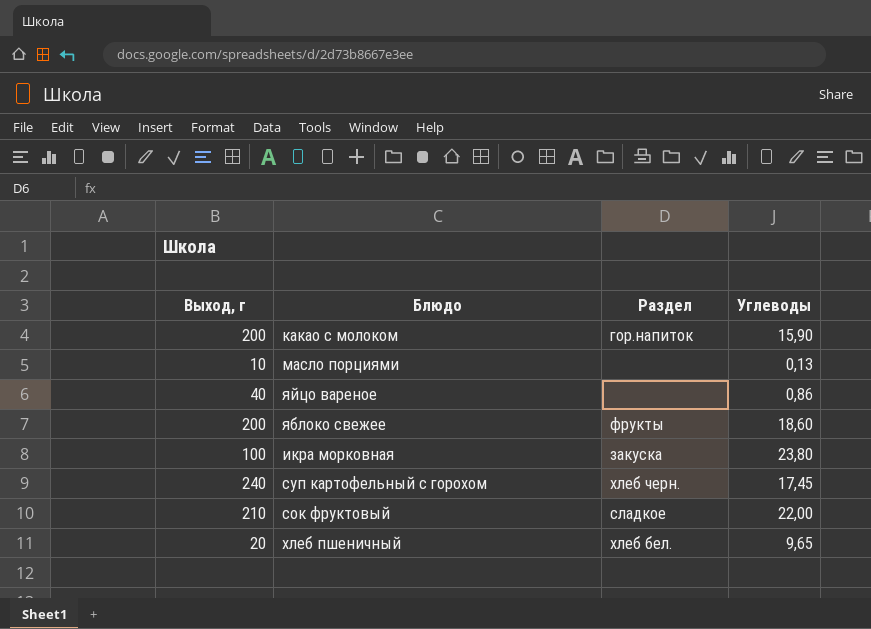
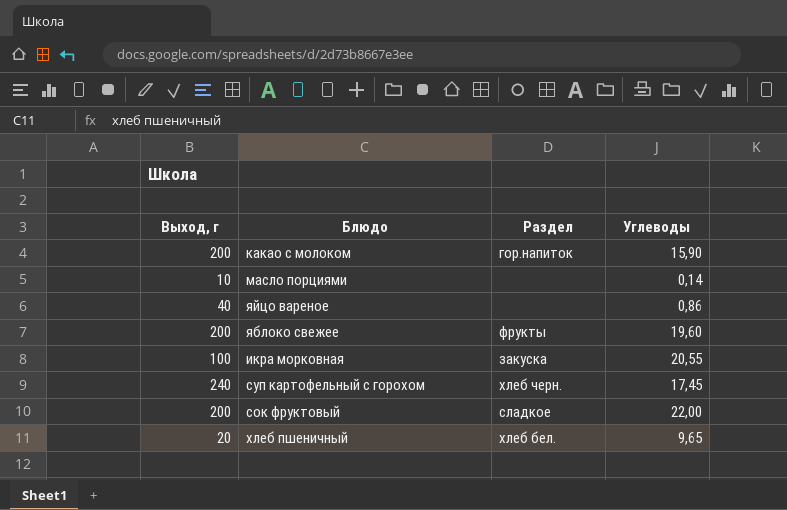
масло порциями | Углеводы: 0,13 -> 0,14
яблоко свежее | Углеводы: 18,60 -> 19,60
икра морковная | Углеводы: 23,80 -> 20,55
сок фруктовый | Выход, г: 210 -> 200

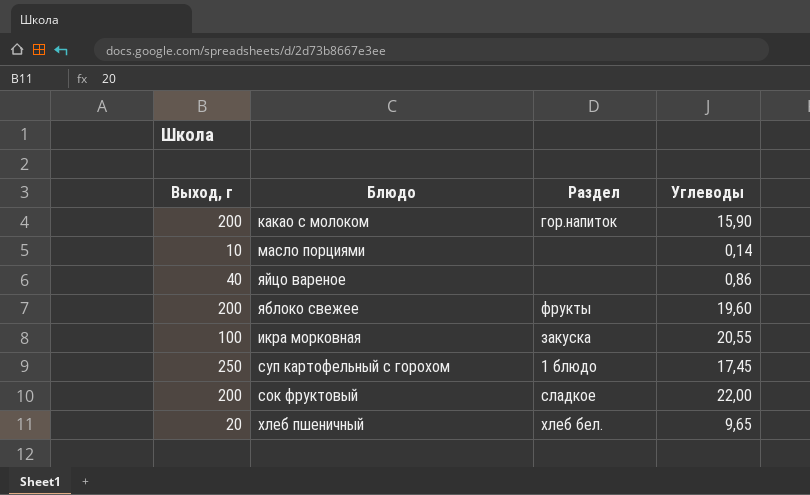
суп картофельный с горохом | Выход, г: 240 -> 250
суп картофельный с горохом | Раздел: хлеб черн. -> 1 блюдо

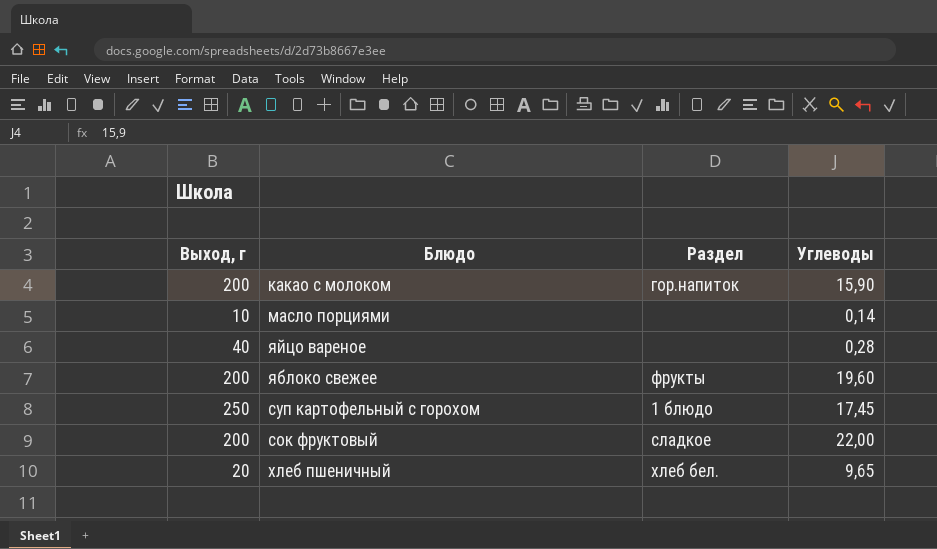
row икра морковная: 100 | закуска | 20,55 -> none
яйцо вареное | Углеводы: 0,86 -> 0,28

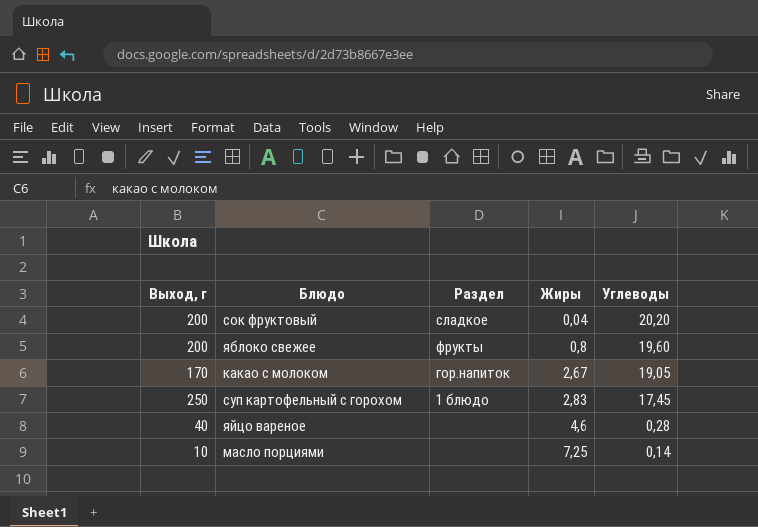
row order: none -> Жиры ascending
column Жиры | position: none -> 4
row хлеб пшеничный: 20 | хлеб бел. | 9,65 -> none
сок фруктовый | Углеводы: 22,00 -> 20,20
какао с молоком | Выход, г: 200 -> 170
какао с молоком | Углеводы: 15,90 -> 19,05

